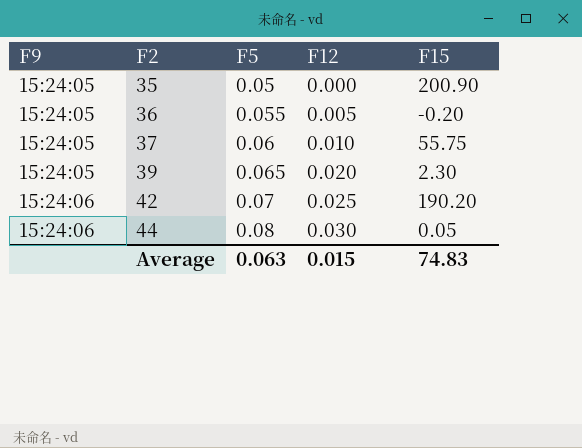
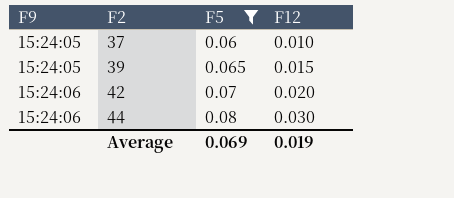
filter: none -> F5 >= 0.06
column F15 | position: 5 -> none
39 | F12: 0.020 -> 0.015
42 | F12: 0.025 -> 0.020
Average | F5: 0.063 -> 0.069
Average | F12: 0.015 -> 0.019

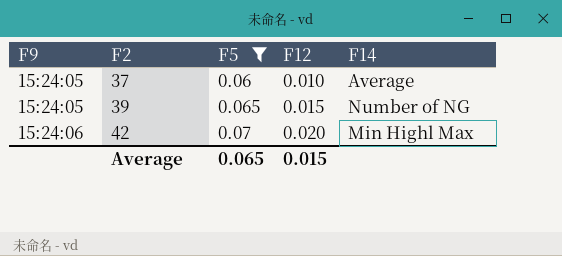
column F14 | position: none -> 5
row 44: 15:24:06 | 0.08 | 0.030 -> none
Average | F5: 0.069 -> 0.065
Average | F12: 0.019 -> 0.015

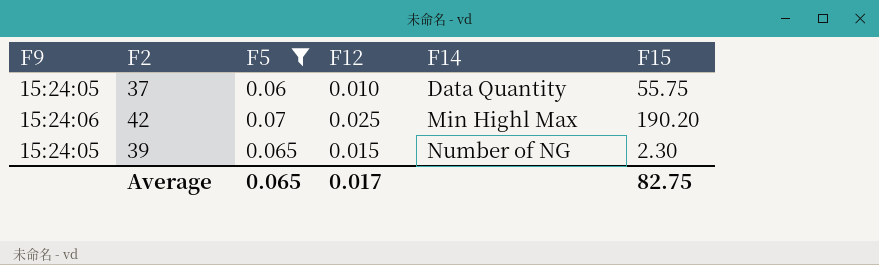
row order: F9 ascending -> F14 ascending
column F15 | position: none -> 6
37 | F14: Average -> Data Quantity
42 | F12: 0.020 -> 0.025
Average | F12: 0.015 -> 0.017

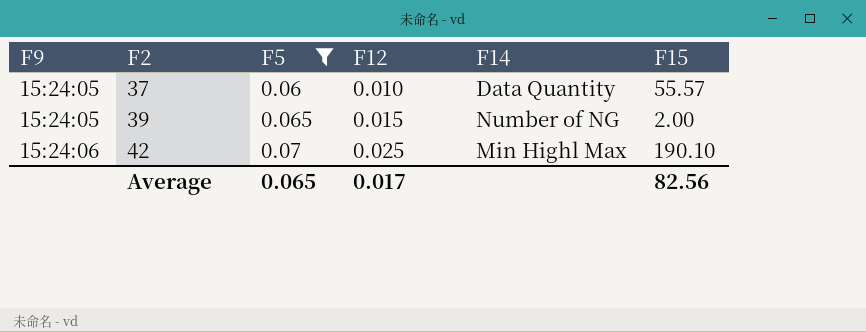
row order: F14 ascending -> F9 ascending
37 | F15: 55.75 -> 55.57
39 | F15: 2.30 -> 2.00
42 | F15: 190.20 -> 190.10
Average | F15: 82.75 -> 82.56

